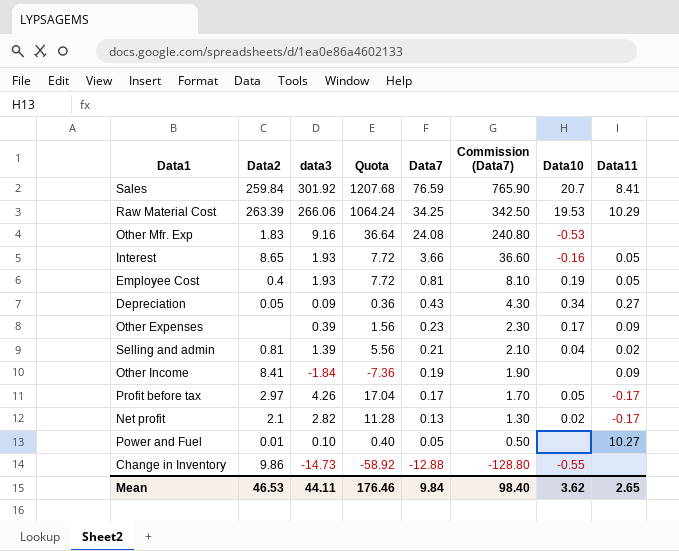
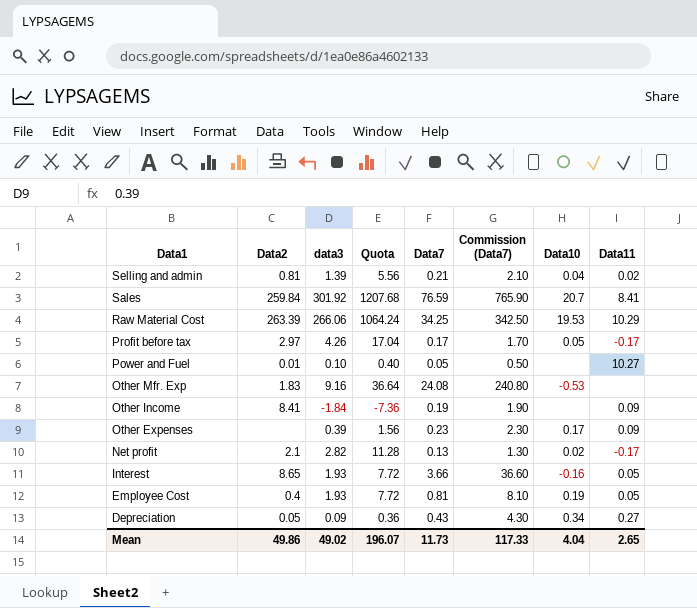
row order: Data7 descending -> Data1 descending
row Change in Inventory: 9.86 | -14.73 | -58.92 | -12.88 | -128.80 | -0.55 | none -> none
Mean | Data2: 46.53 -> 49.86
Mean | data3: 44.11 -> 49.02
Mean | Quota: 176.46 -> 196.07
Mean | Data7: 9.84 -> 11.73
Mean | Commission (Data7): 98.40 -> 117.33
Mean | Data10: 3.62 -> 4.04

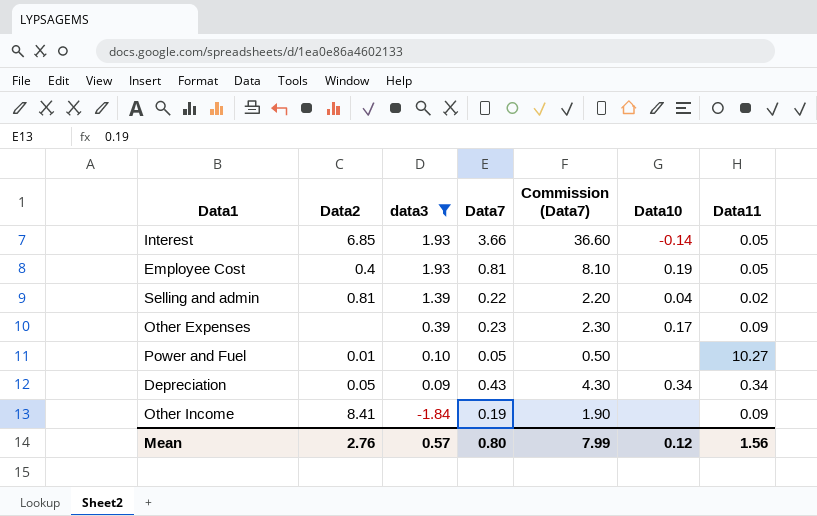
filter: none -> data3 <= 1.93
row order: Data1 descending -> data3 descending
column Quota | formula: [data3] * 4 -> none
Interest | Data2: 8.65 -> 6.85
Interest | Data10: -0.16 -> -0.14
Selling and admin | Data7: 0.21 -> 0.22
Selling and admin | Commission (Data7): 2.10 -> 2.20
Depreciation | Data11: 0.27 -> 0.34
Mean | Data2: 49.86 -> 2.76
Mean | data3: 49.02 -> 0.57
Mean | Data7: 11.73 -> 0.80
Mean | Commission (Data7): 117.33 -> 7.99
Mean | Data10: 4.04 -> 0.12
Mean | Data11: 2.65 -> 1.56

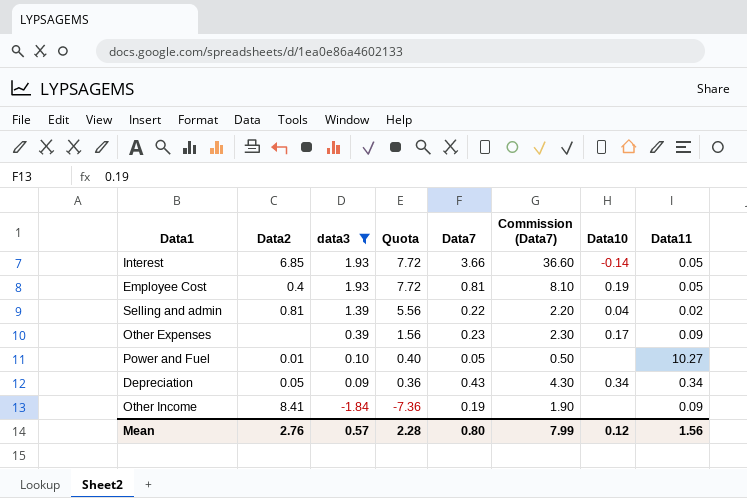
column Quota | formula: none -> [data3] * 4

